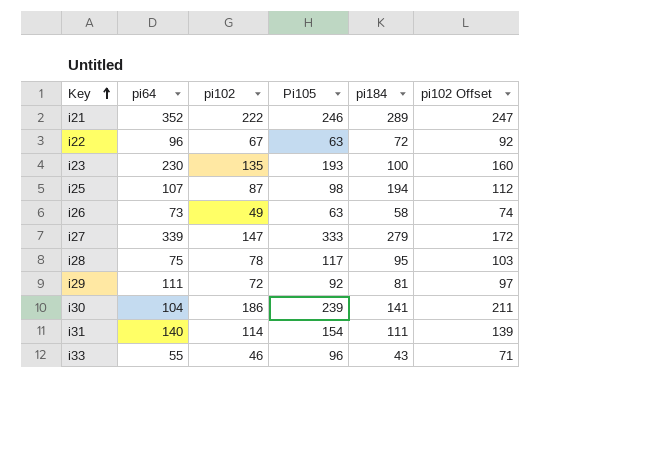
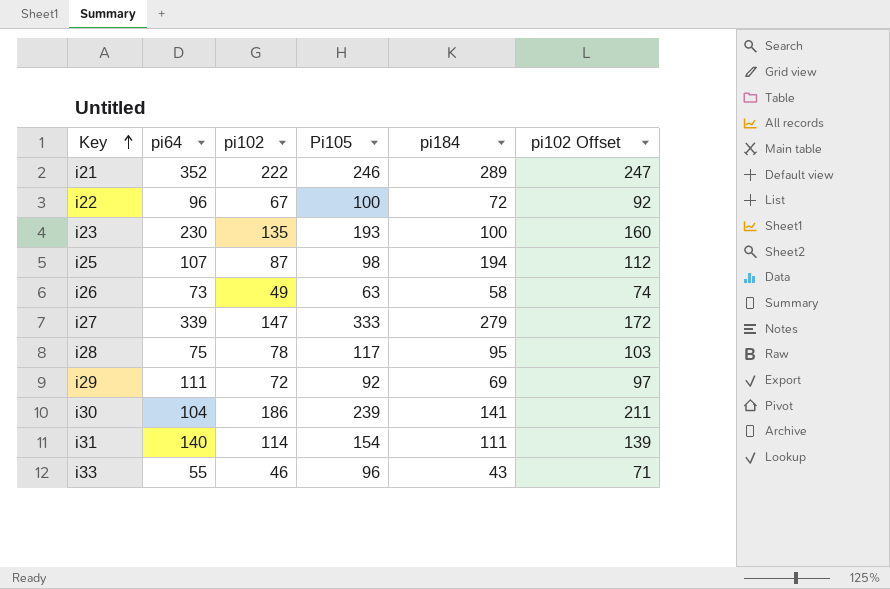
i22 | Pi105: 63 -> 100
i29 | pi184: 81 -> 69

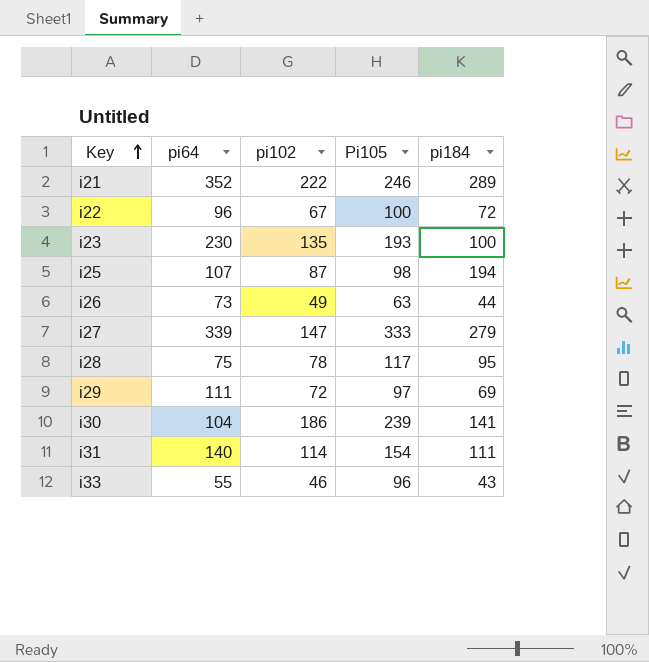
column pi102 Offset | formula: [pi102] + 25 -> none
i26 | pi184: 58 -> 44
i29 | Pi105: 92 -> 97

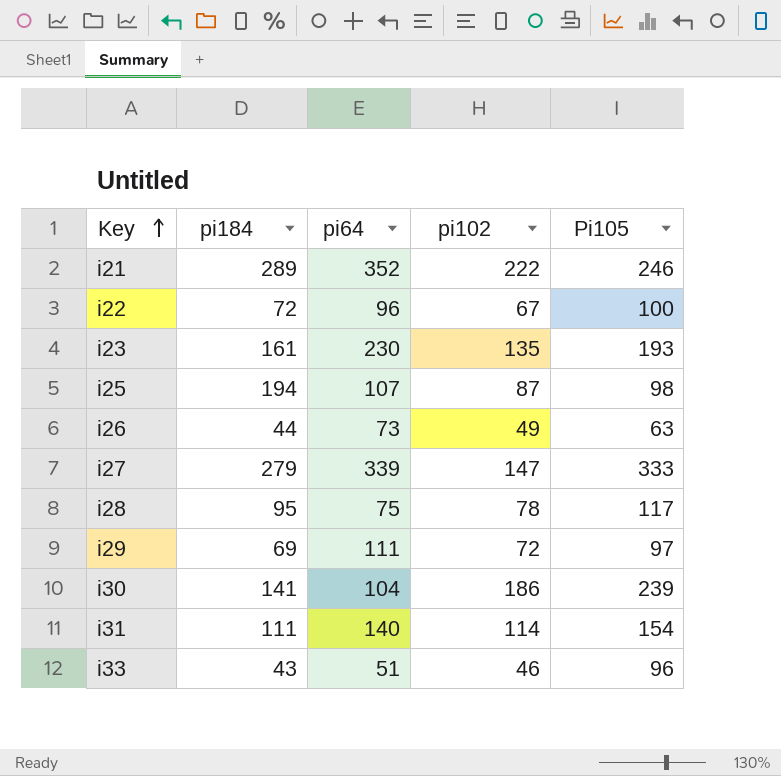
column pi184 | position: 5 -> 2
i23 | pi184: 100 -> 161
i33 | pi64: 55 -> 51

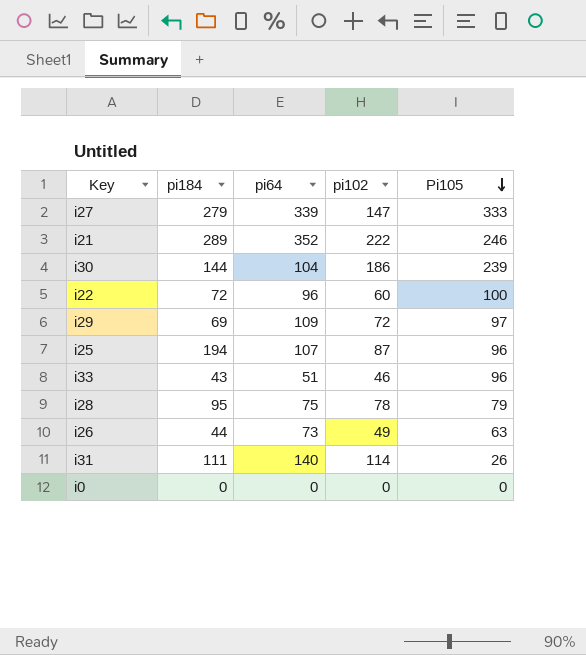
row order: Key ascending -> Pi105 descending
row i23: 161 | 230 | 135 | 193 -> none
i30 | pi184: 141 -> 144
i22 | pi102: 67 -> 60
i29 | pi64: 111 -> 109
i25 | Pi105: 98 -> 96
i28 | Pi105: 117 -> 79
i31 | Pi105: 154 -> 26
row i0: none -> 0 | 0 | 0 | 0

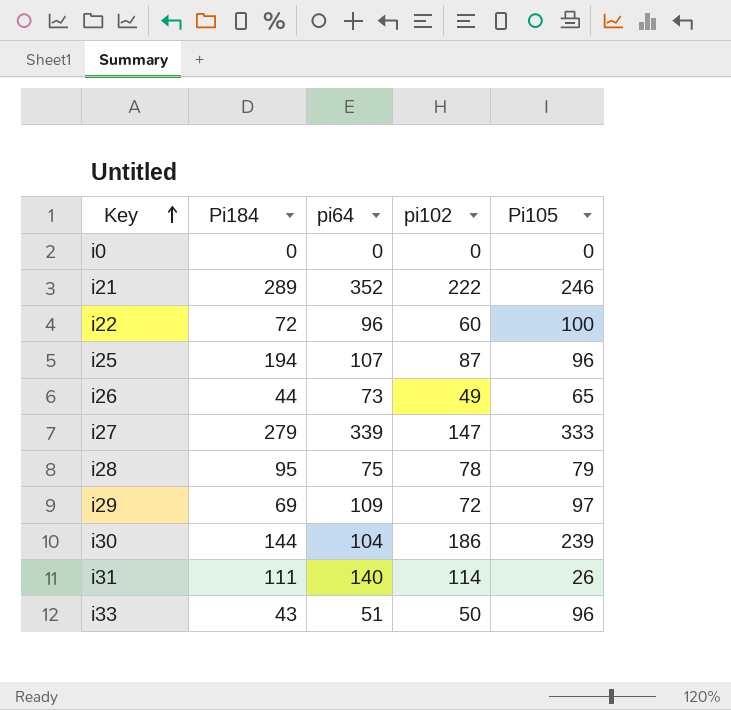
row order: Pi105 descending -> Key ascending
column name: pi184 -> Pi184
i26 | Pi105: 63 -> 65
i33 | pi102: 46 -> 50

